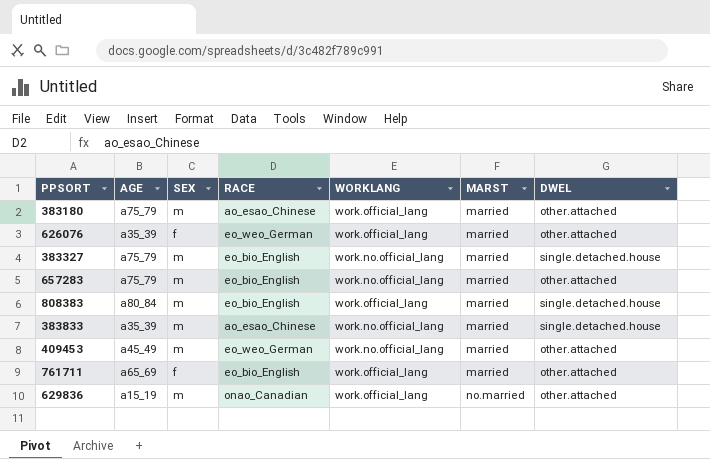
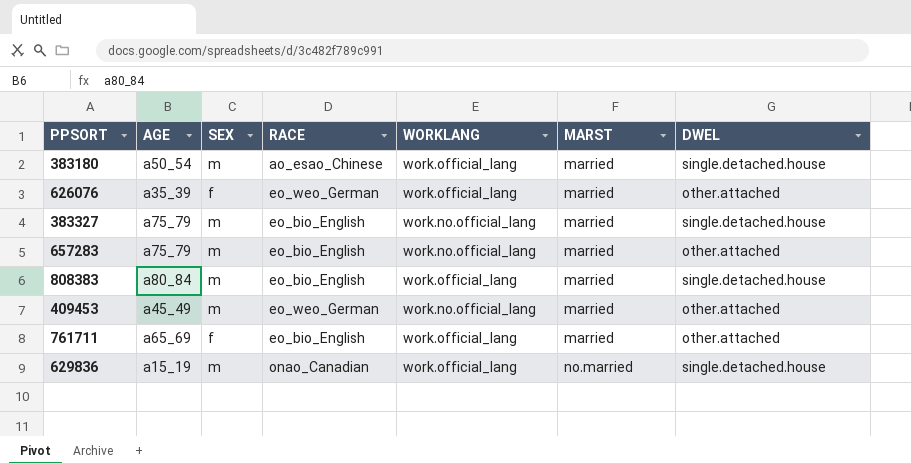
row 383833: a35_39 | m | ao_esao_Chinese | work.no.official_lang | married | single.detached.house -> none
383180 | AGE: a75_79 -> a50_54
383180 | DWEL: other.attached -> single.detached.house
629836 | DWEL: other.attached -> single.detached.house

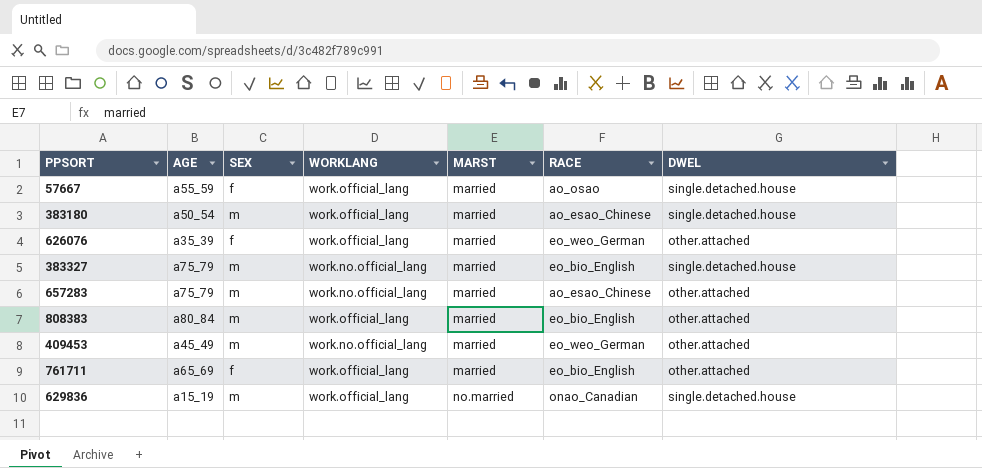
column RACE | position: 4 -> 6
row 57667: none -> a55_59 | f | work.official_lang | married | ao_osao | single.detached.house
657283 | RACE: eo_bio_English -> ao_esao_Chinese
808383 | DWEL: single.detached.house -> other.attached

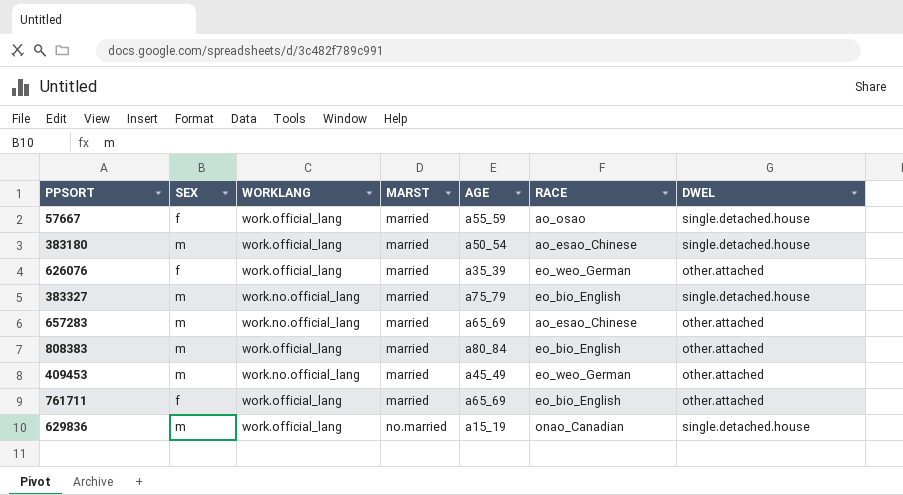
column AGE | position: 2 -> 5
657283 | AGE: a75_79 -> a65_69

